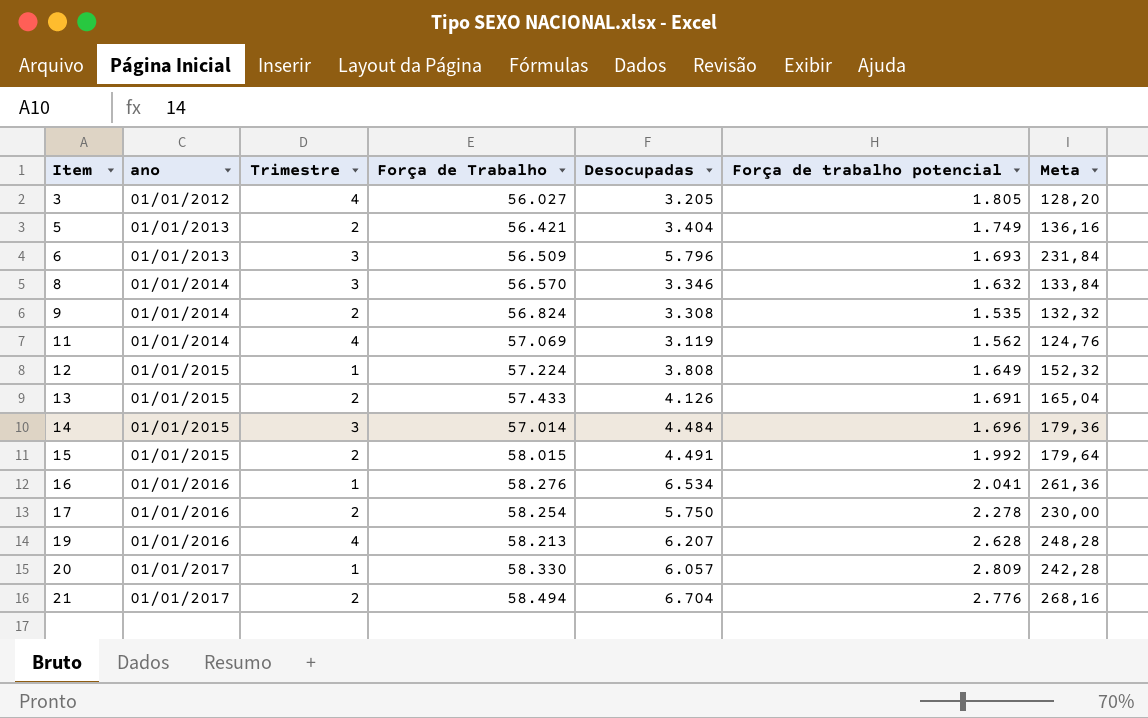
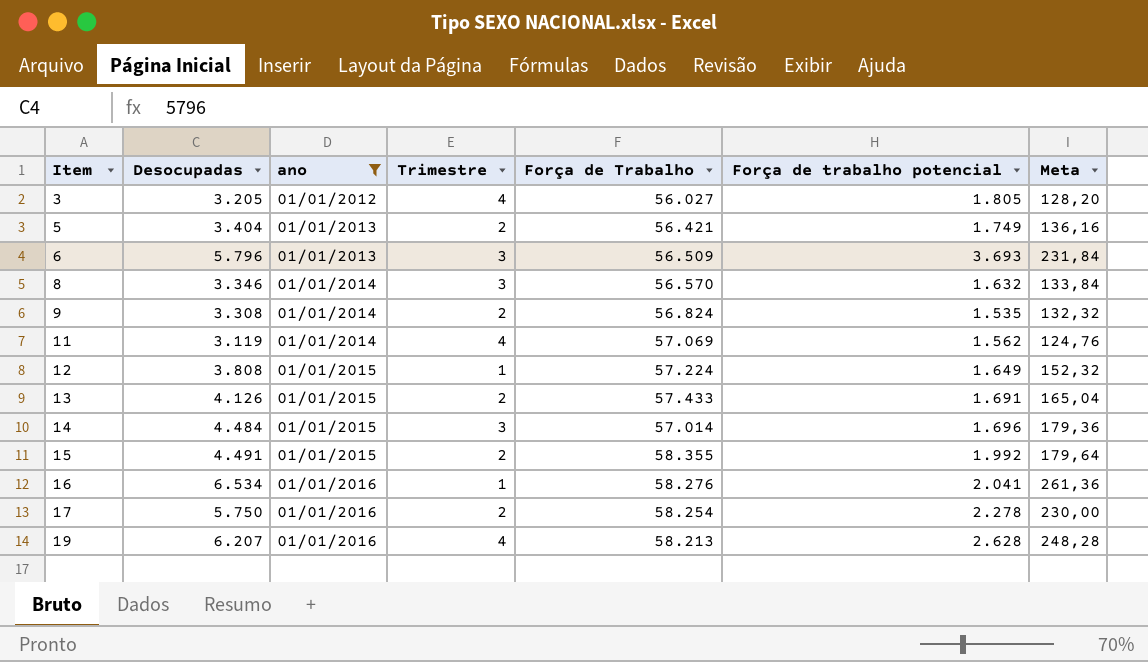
filter: none -> ano != 01/01/2017
column Desocupadas | position: 5 -> 2
6 | Força de trabalho potencial: 1.693 -> 3.693
15 | Força de Trabalho: 58.015 -> 58.355

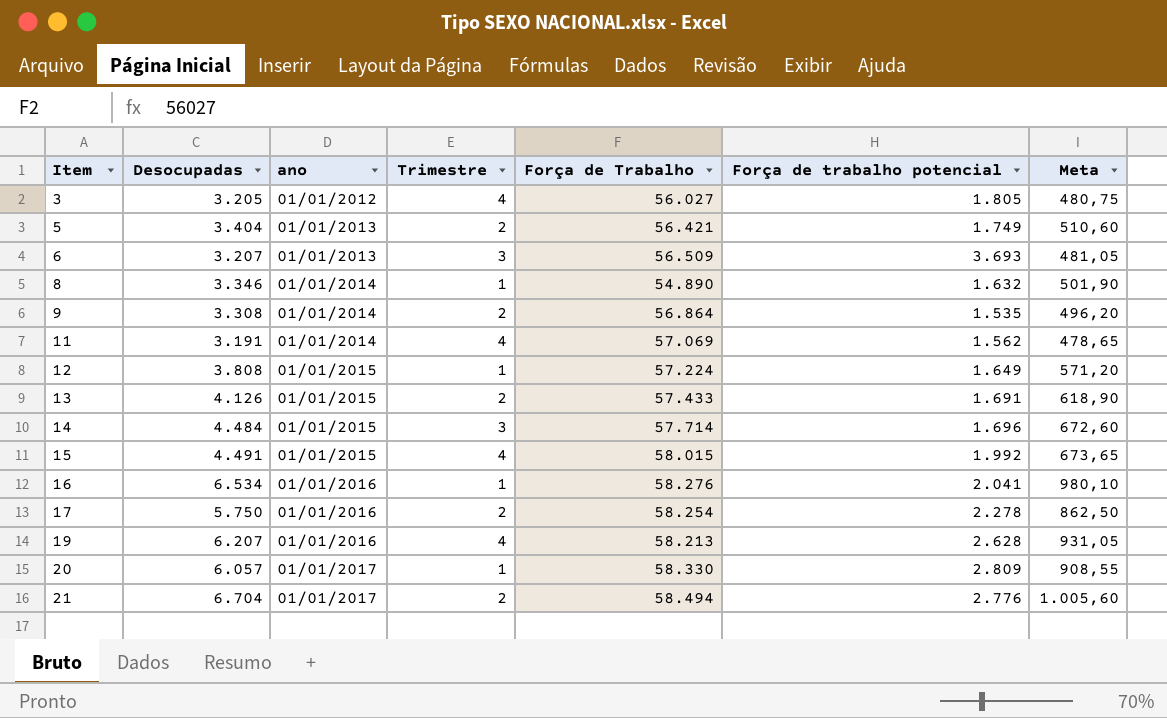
filter: ano != 01/01/2017 -> none
column Meta | formula: [Desocupadas] * 0,04 -> [Desocupadas] * 0,15
6 | Desocupadas: 5.796 -> 3.207
8 | Trimestre: 3 -> 1
8 | Força de Trabalho: 56.570 -> 54.890
9 | Força de Trabalho: 56.824 -> 56.864
11 | Desocupadas: 3.119 -> 3.191
14 | Força de Trabalho: 57.014 -> 57.714
15 | Trimestre: 2 -> 4
15 | Força de Trabalho: 58.355 -> 58.015

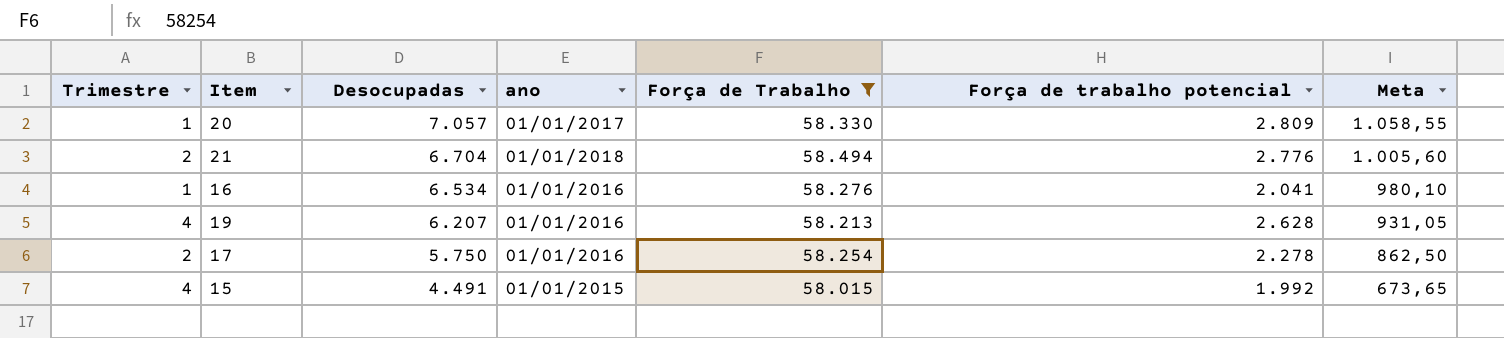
filter: none -> Força de Trabalho >= 58.015
row order: Item ascending -> Desocupadas descending
column Trimestre | position: 4 -> 1
20 | Desocupadas: 6.057 -> 7.057
20 | Meta: 908,55 -> 1.058,55
21 | ano: 01/01/2017 -> 01/01/2018

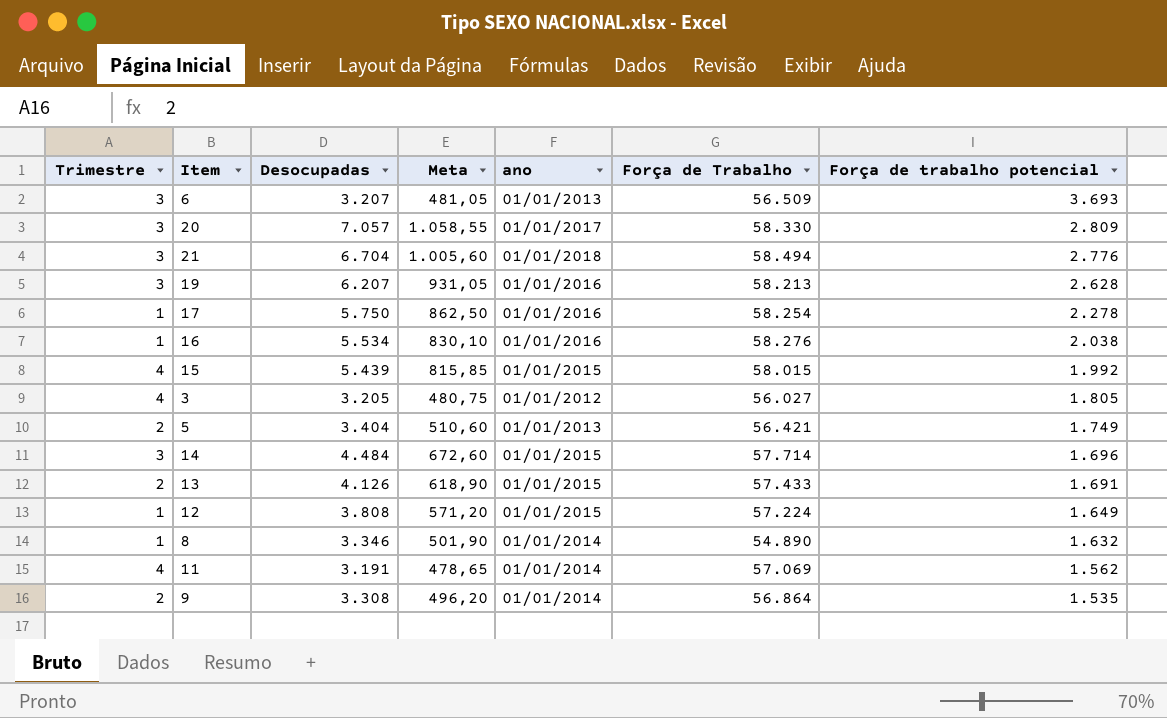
filter: Força de Trabalho >= 58.015 -> none
row order: Desocupadas descending -> Força de trabalho potencial descending
column Meta | position: 7 -> 4
20 | Trimestre: 1 -> 3
21 | Trimestre: 2 -> 3
19 | Trimestre: 4 -> 3
17 | Trimestre: 2 -> 1
16 | Desocupadas: 6.534 -> 5.534
16 | Meta: 980,10 -> 830,10
16 | Força de trabalho potencial: 2.041 -> 2.038
15 | Desocupadas: 4.491 -> 5.439
15 | Meta: 673,65 -> 815,85

